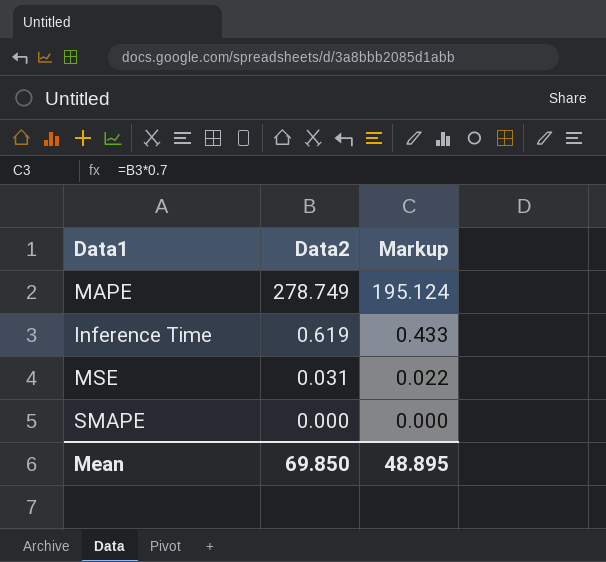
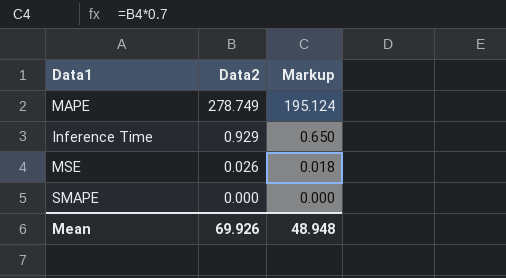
Inference Time | Data2: 0.619 -> 0.929
Inference Time | Markup: 0.433 -> 0.650
MSE | Data2: 0.031 -> 0.026
MSE | Markup: 0.022 -> 0.018
Mean | Data2: 69.850 -> 69.926
Mean | Markup: 48.895 -> 48.948

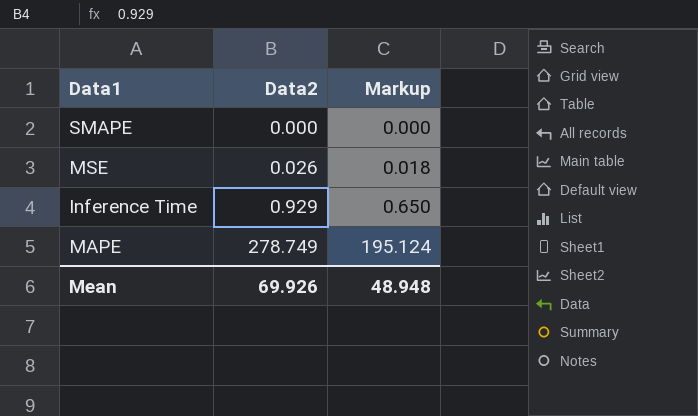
row order: Data2 descending -> Data2 ascending

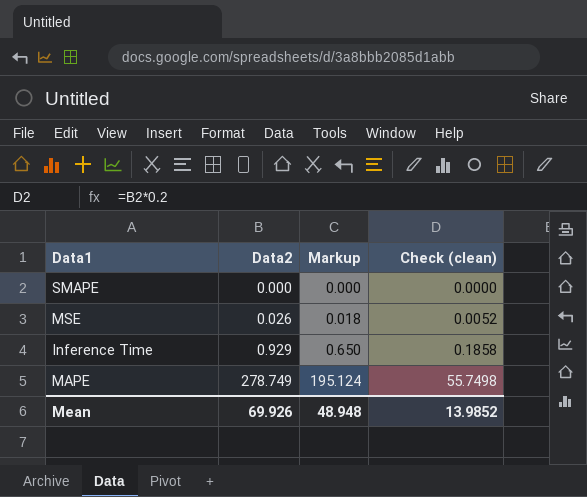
column Check (clean) | formula: none -> [Data2] * 0.2

